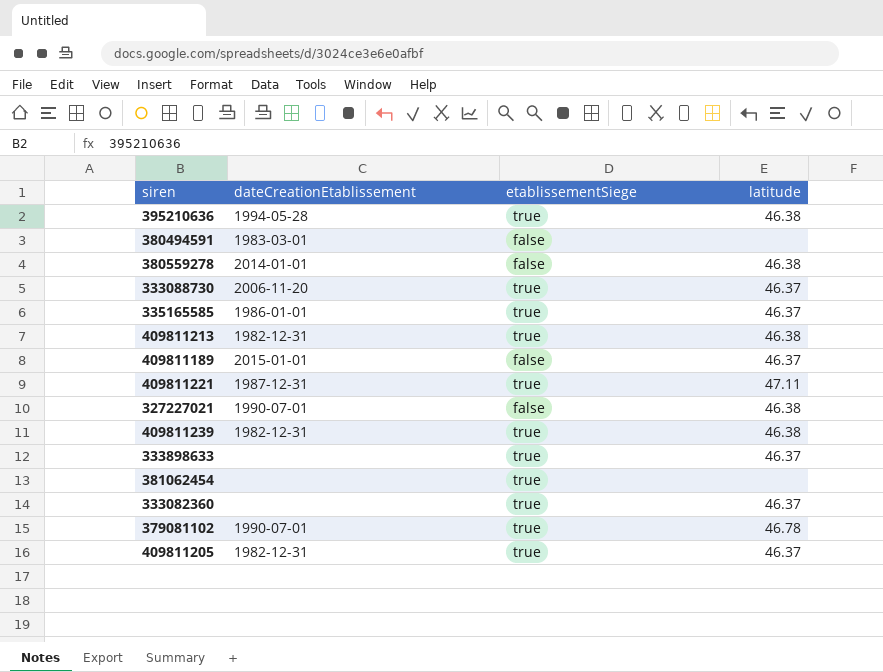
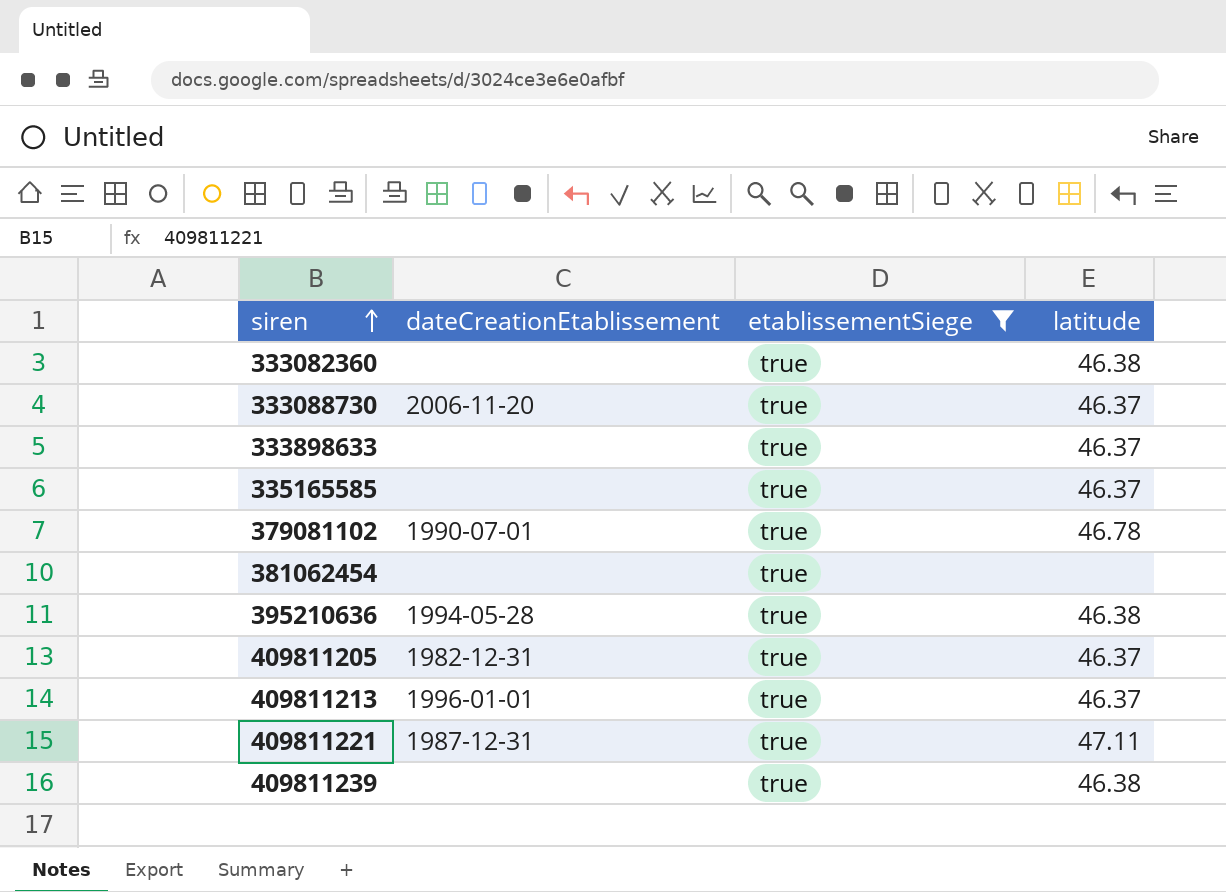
filter: none -> etablissementSiege = true
row order: none -> siren ascending
333082360 | latitude: 46.37 -> 46.38
335165585 | dateCreationEtablissement: 1986-01-01 -> none
409811213 | dateCreationEtablissement: 1982-12-31 -> 1996-01-01
409811213 | latitude: 46.38 -> 46.37
409811239 | dateCreationEtablissement: 1982-12-31 -> none

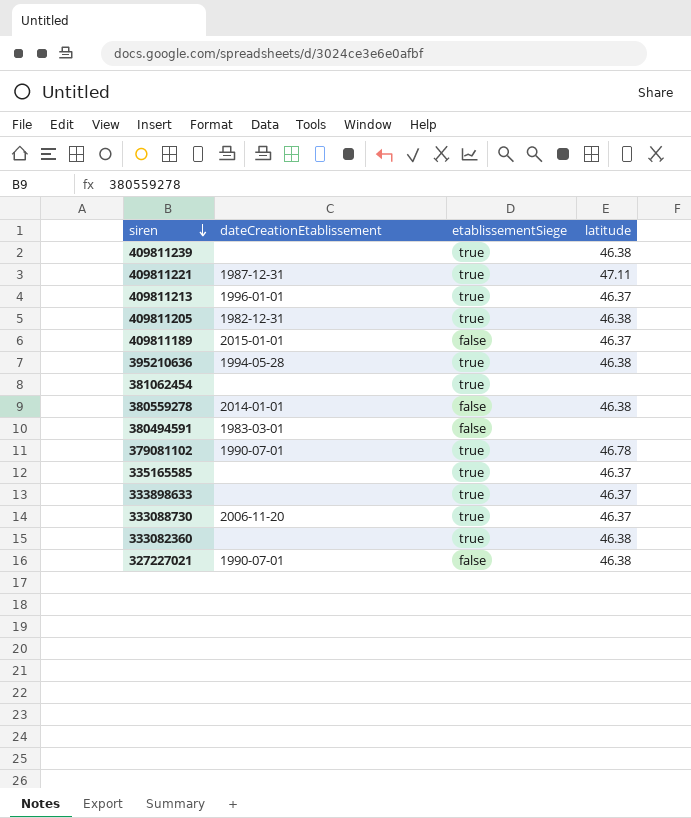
filter: etablissementSiege = true -> none
row order: siren ascending -> siren descending
409811205 | latitude: 46.37 -> 46.38

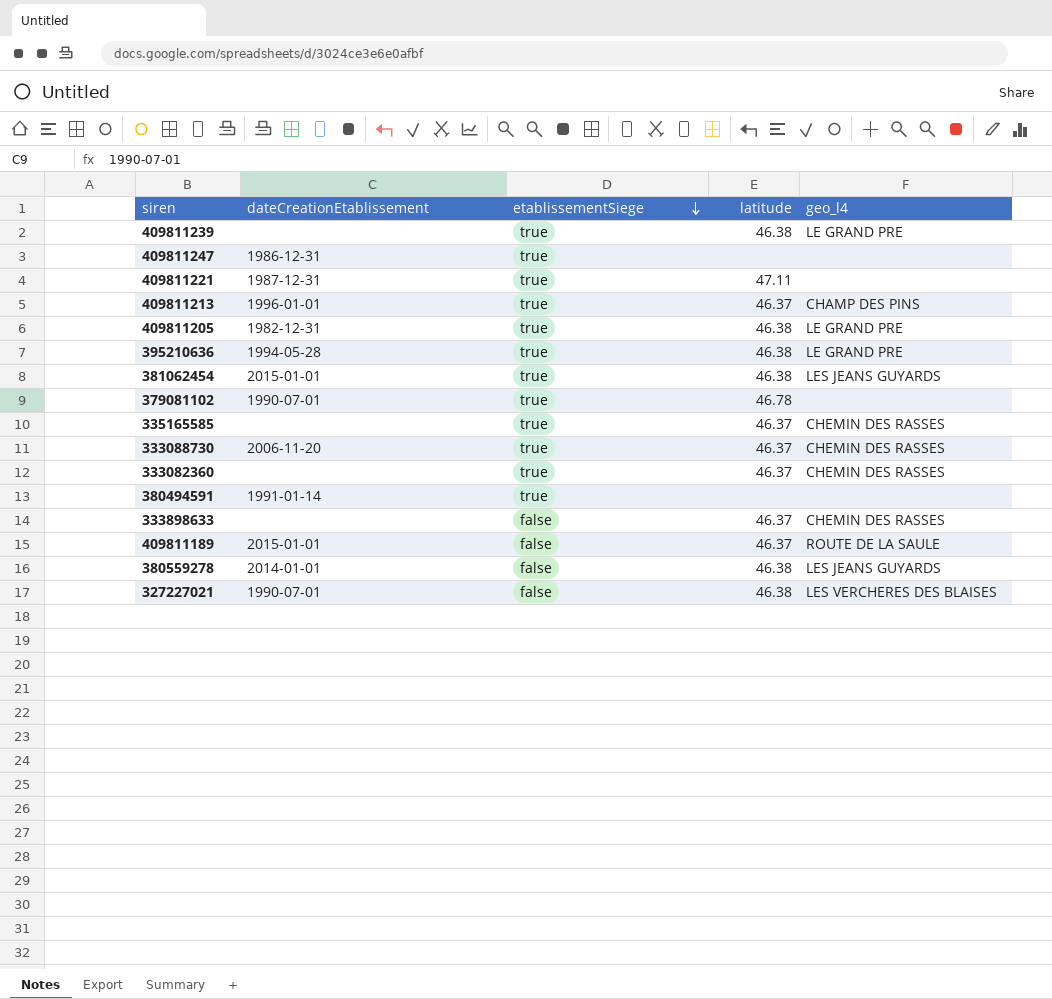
row order: siren descending -> etablissementSiege descending
column geo_l4 | position: none -> 5
row 409811247: none -> 1986-12-31 | true | none | none
381062454 | dateCreationEtablissement: none -> 2015-01-01
381062454 | latitude: none -> 46.38
333082360 | latitude: 46.38 -> 46.37
380494591 | dateCreationEtablissement: 1983-03-01 -> 1991-01-14
380494591 | etablissementSiege: false -> true
333898633 | etablissementSiege: true -> false

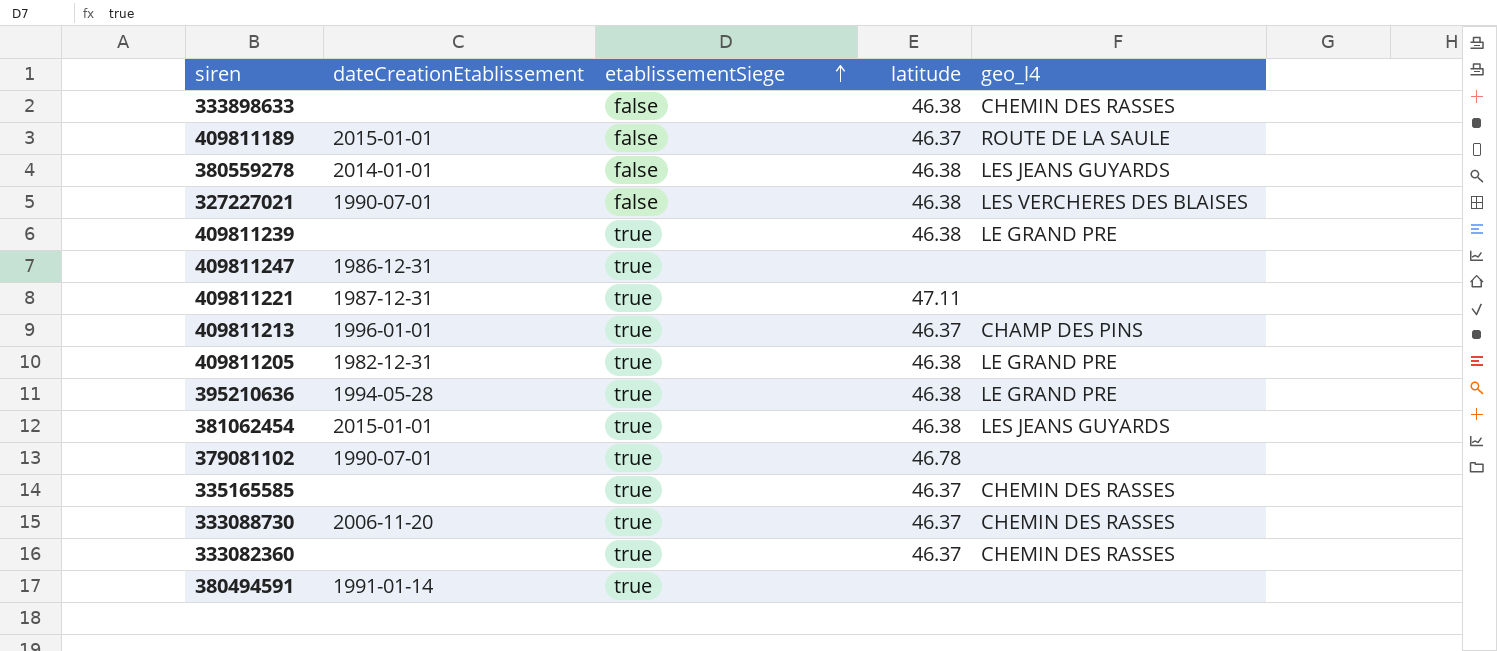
row order: etablissementSiege descending -> etablissementSiege ascending
333898633 | latitude: 46.37 -> 46.38

